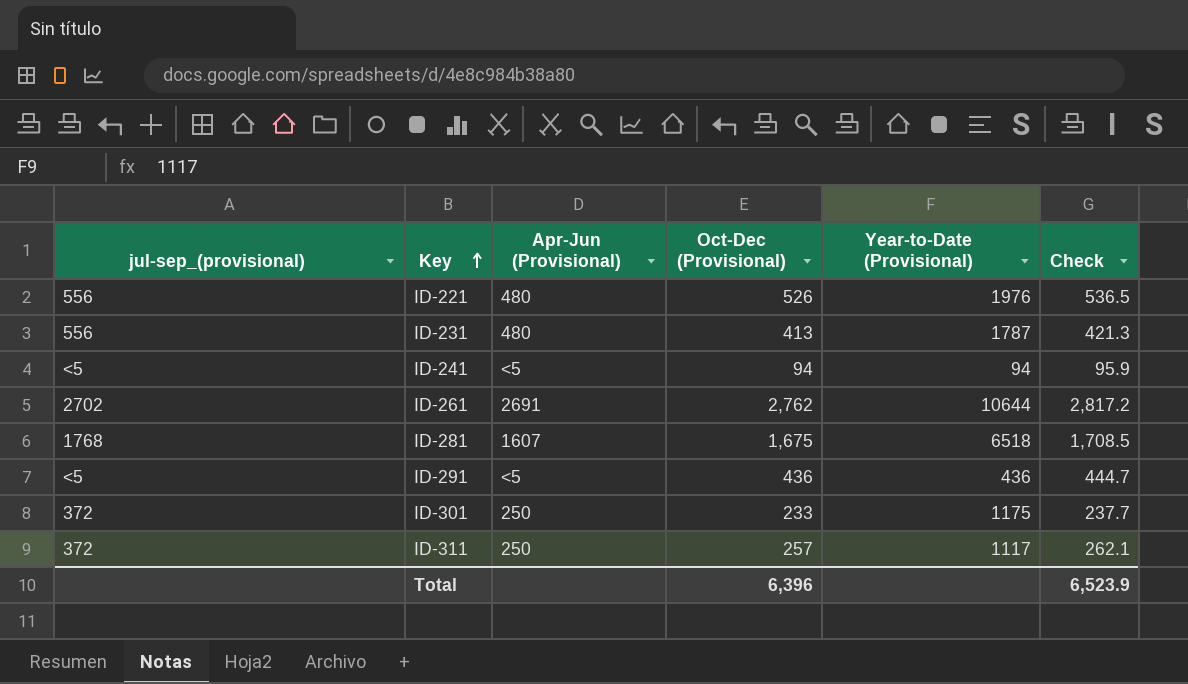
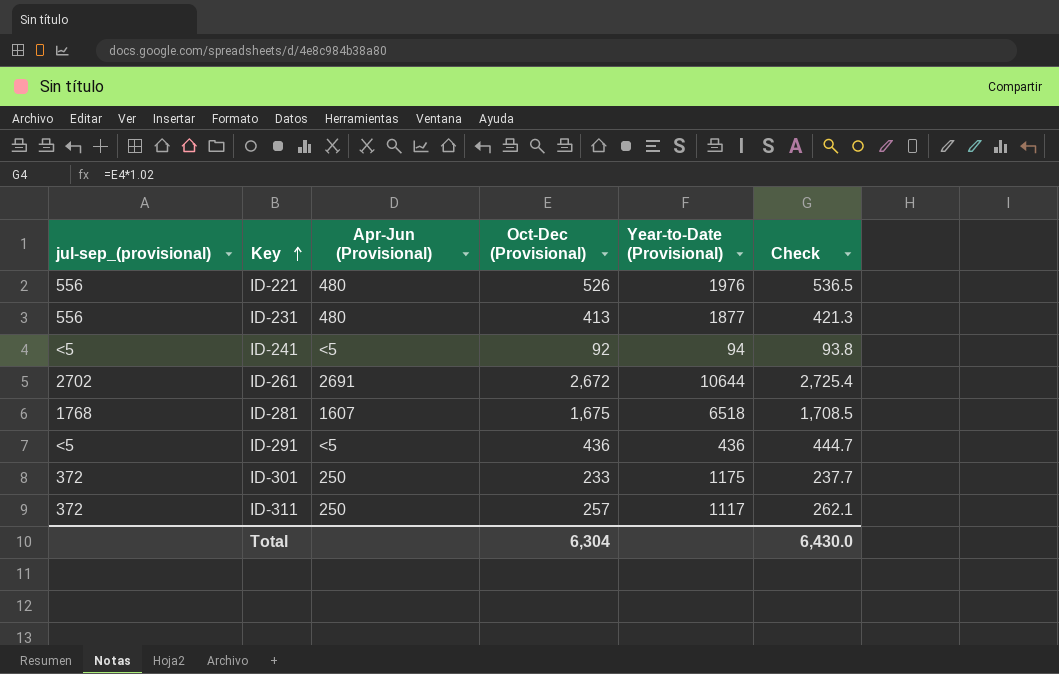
ID-231 | Year-to-Date (Provisional): 1787 -> 1877
ID-241 | Oct-Dec (Provisional): 94 -> 92
ID-241 | Check: 95.9 -> 93.8
ID-261 | Oct-Dec (Provisional): 2,762 -> 2,672
ID-261 | Check: 2,817.2 -> 2,725.4
Total | Oct-Dec (Provisional): 6,396 -> 6,304
Total | Check: 6,523.9 -> 6,430.0

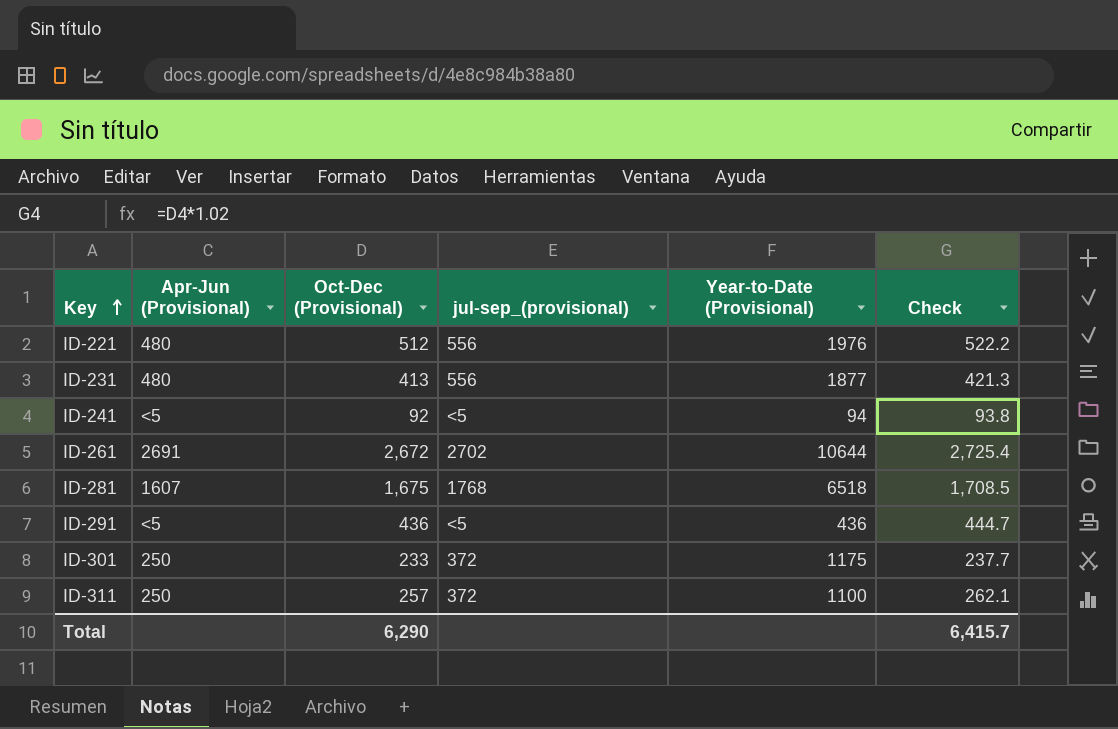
column jul-sep_(provisional) | position: 1 -> 4
ID-221 | Oct-Dec (Provisional): 526 -> 512
ID-221 | Check: 536.5 -> 522.2
ID-311 | Year-to-Date (Provisional): 1117 -> 1100
Total | Oct-Dec (Provisional): 6,304 -> 6,290
Total | Check: 6,430.0 -> 6,415.7

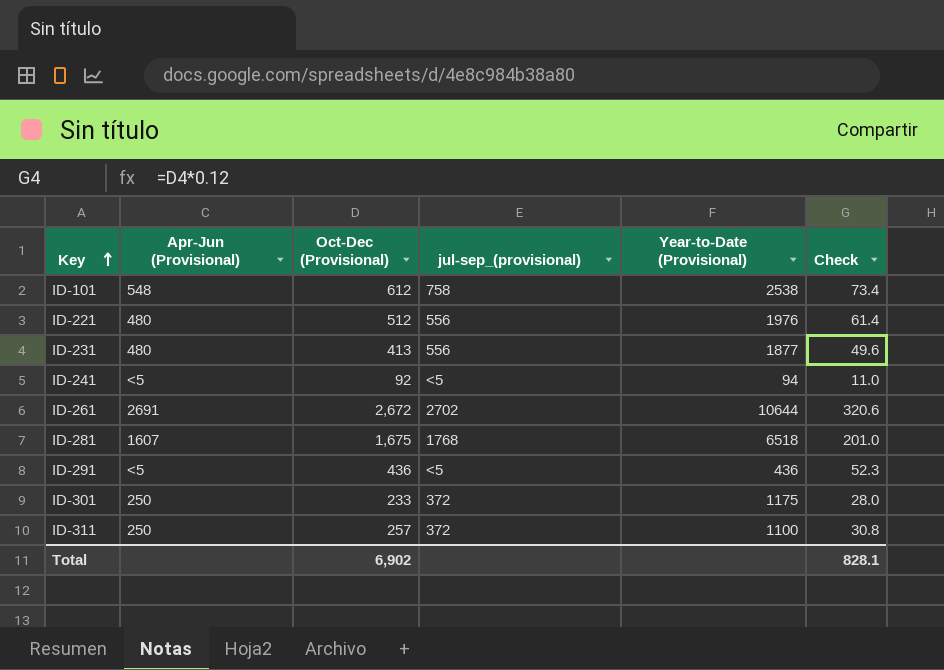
column Check | formula: [Oct-Dec (Provisional)] * 1.02 -> [Oct-Dec (Provisional)] * 0.12
row ID-101: none -> 548 | 612 | 758 | 2538 | 73.4
Total | Oct-Dec (Provisional): 6,290 -> 6,902
Total | Check: 6,415.7 -> 828.1

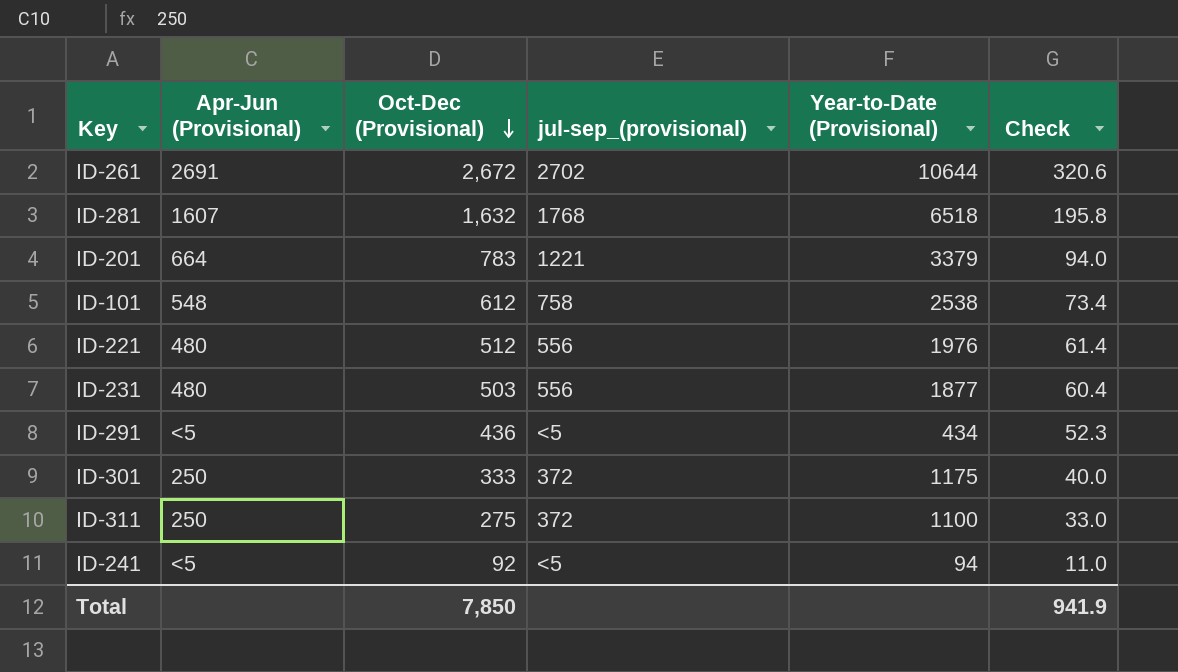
row order: Key ascending -> Oct-Dec (Provisional) descending
ID-281 | Oct-Dec (Provisional): 1,675 -> 1,632
ID-281 | Check: 201.0 -> 195.8
row ID-201: none -> 664 | 783 | 1221 | 3379 | 94.0
ID-231 | Oct-Dec (Provisional): 413 -> 503
ID-231 | Check: 49.6 -> 60.4
ID-291 | Year-to-Date (Provisional): 436 -> 434
ID-301 | Oct-Dec (Provisional): 233 -> 333
ID-301 | Check: 28.0 -> 40.0
ID-311 | Oct-Dec (Provisional): 257 -> 275
ID-311 | Check: 30.8 -> 33.0
Total | Oct-Dec (Provisional): 6,902 -> 7,850
Total | Check: 828.1 -> 941.9

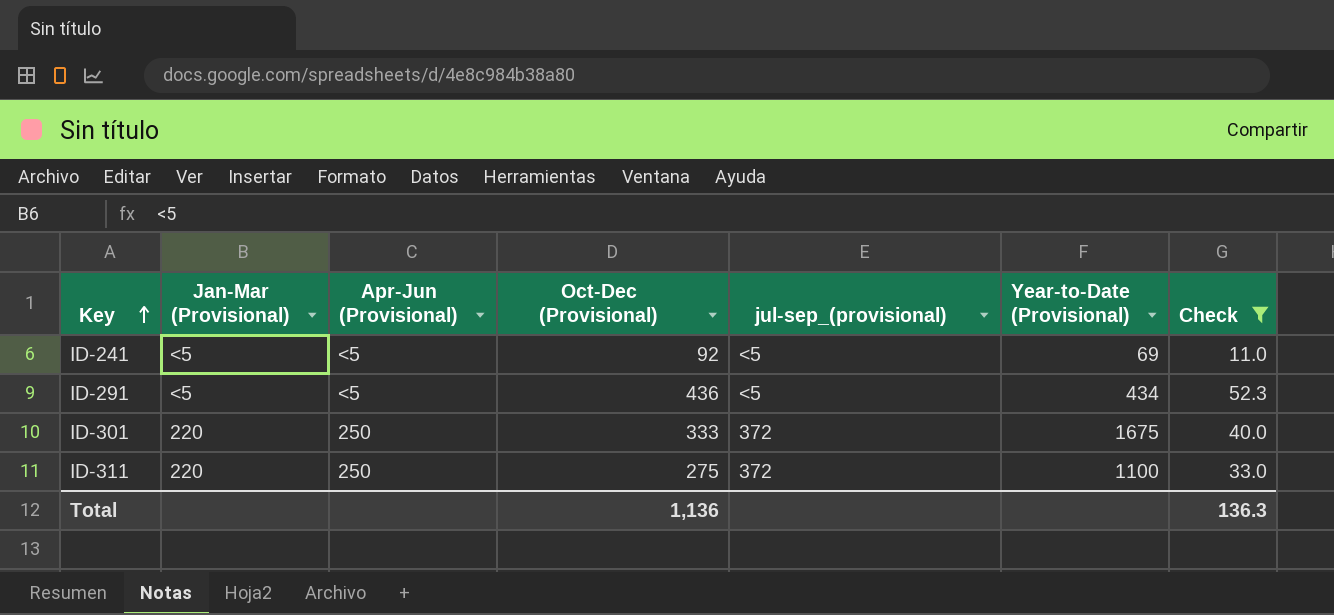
filter: none -> Check <= 52.3
row order: Oct-Dec (Provisional) descending -> Key ascending
column Jan-Mar (Provisional) | position: none -> 2
ID-241 | Year-to-Date (Provisional): 94 -> 69
ID-301 | Year-to-Date (Provisional): 1175 -> 1675
Total | Oct-Dec (Provisional): 7,850 -> 1,136
Total | Check: 941.9 -> 136.3

